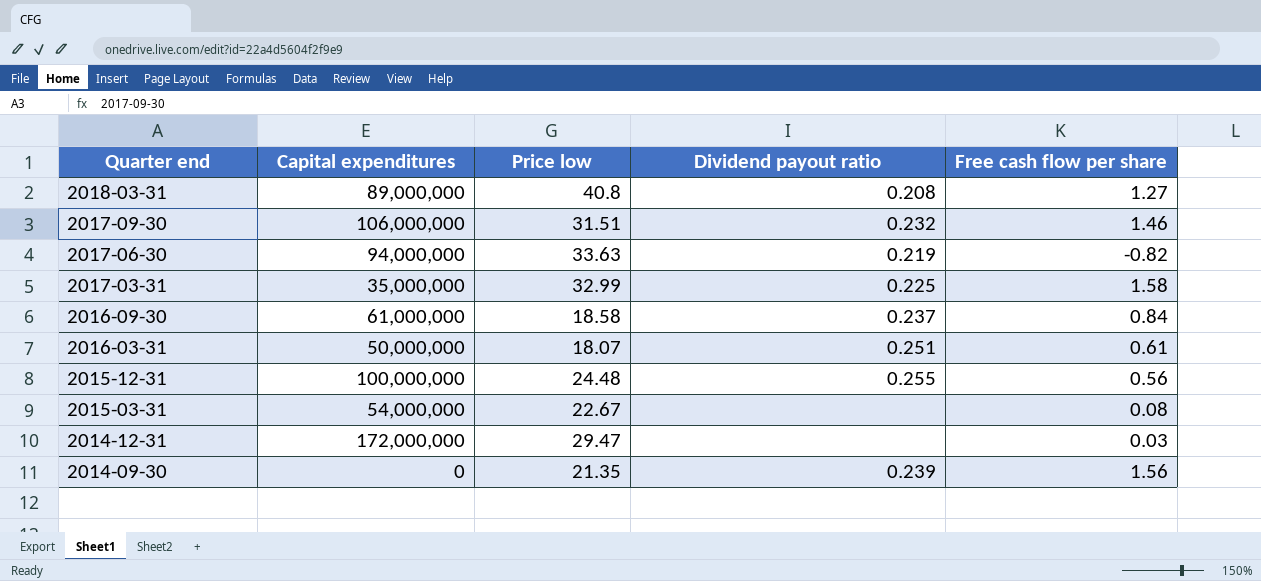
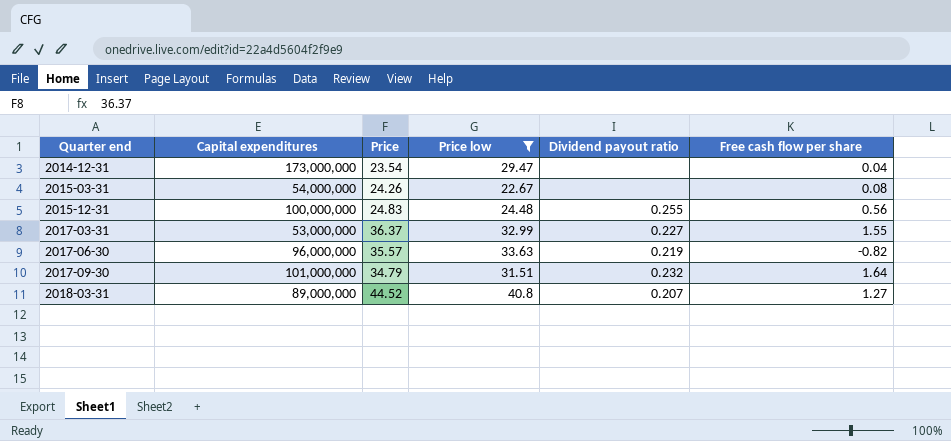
filter: none -> Price low >= 22.67
row order: Quarter end descending -> Quarter end ascending
column Price | position: none -> 3
2014-12-31 | Capital expenditures: 172,000,000 -> 173,000,000
2014-12-31 | Free cash flow per share: 0.03 -> 0.04
2017-03-31 | Capital expenditures: 35,000,000 -> 53,000,000
2017-03-31 | Dividend payout ratio: 0.225 -> 0.227
2017-03-31 | Free cash flow per share: 1.58 -> 1.55
2017-06-30 | Capital expenditures: 94,000,000 -> 96,000,000
2017-09-30 | Capital expenditures: 106,000,000 -> 101,000,000
2017-09-30 | Free cash flow per share: 1.46 -> 1.64
2018-03-31 | Dividend payout ratio: 0.208 -> 0.207

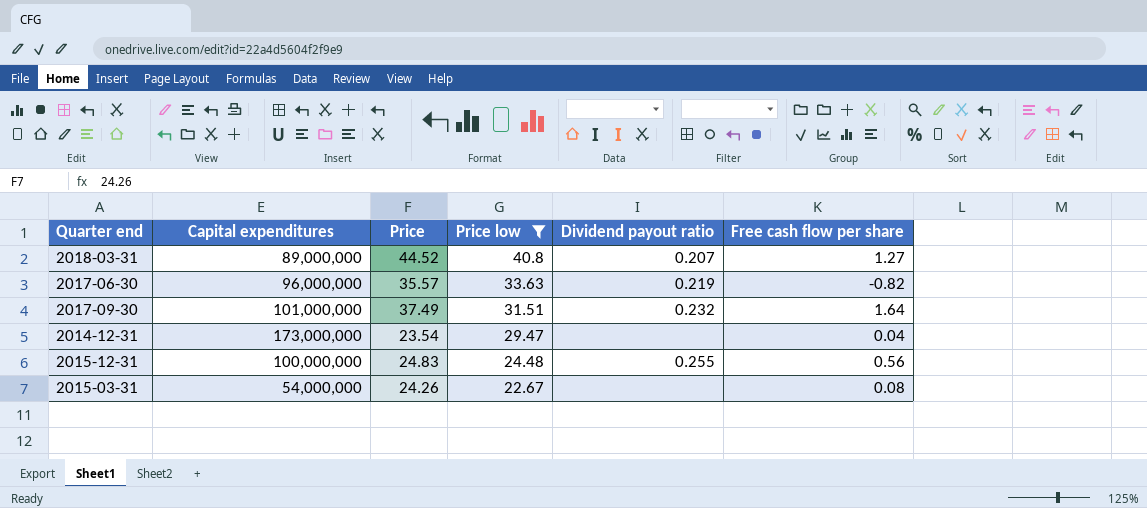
row order: Quarter end ascending -> Price low descending
row 2017-03-31: 53,000,000 | 36.37 | 32.99 | 0.227 | 1.55 -> none
2017-09-30 | Price: 34.79 -> 37.49

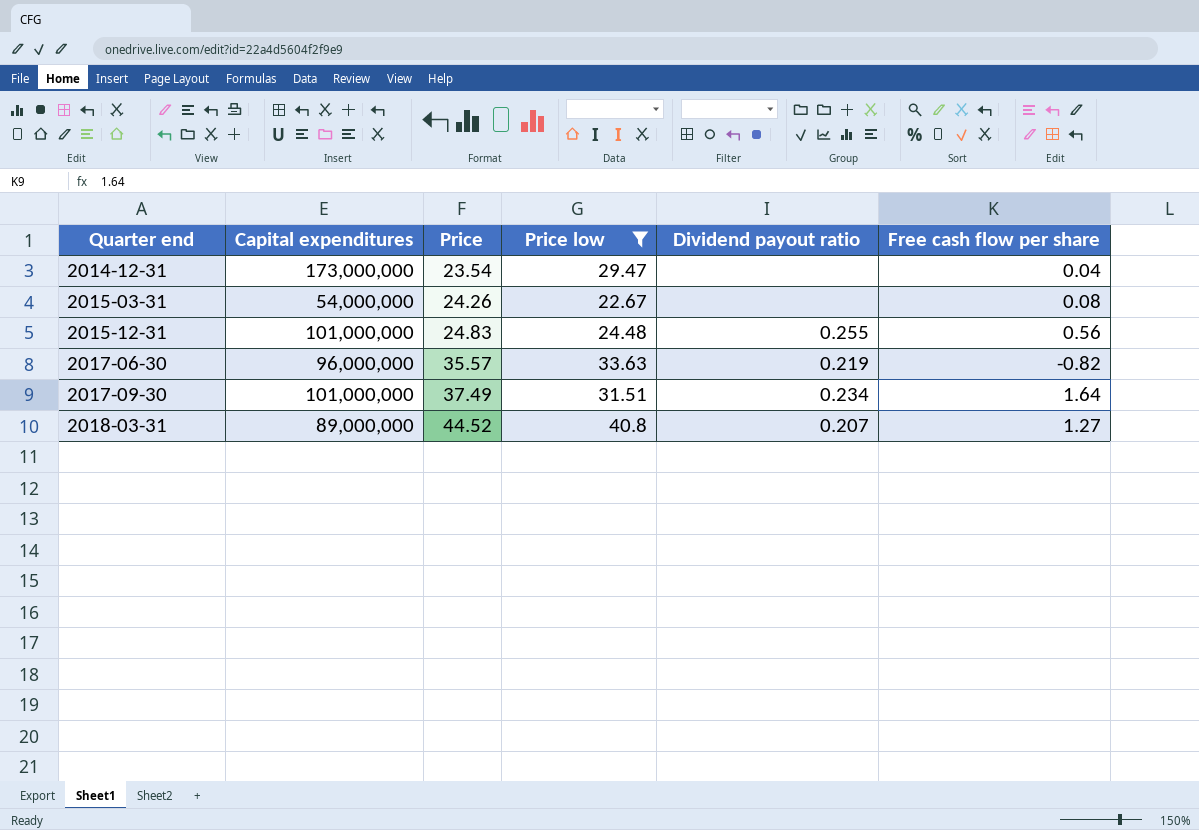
row order: Price low descending -> Quarter end ascending
2015-12-31 | Capital expenditures: 100,000,000 -> 101,000,000
2017-09-30 | Dividend payout ratio: 0.232 -> 0.234

